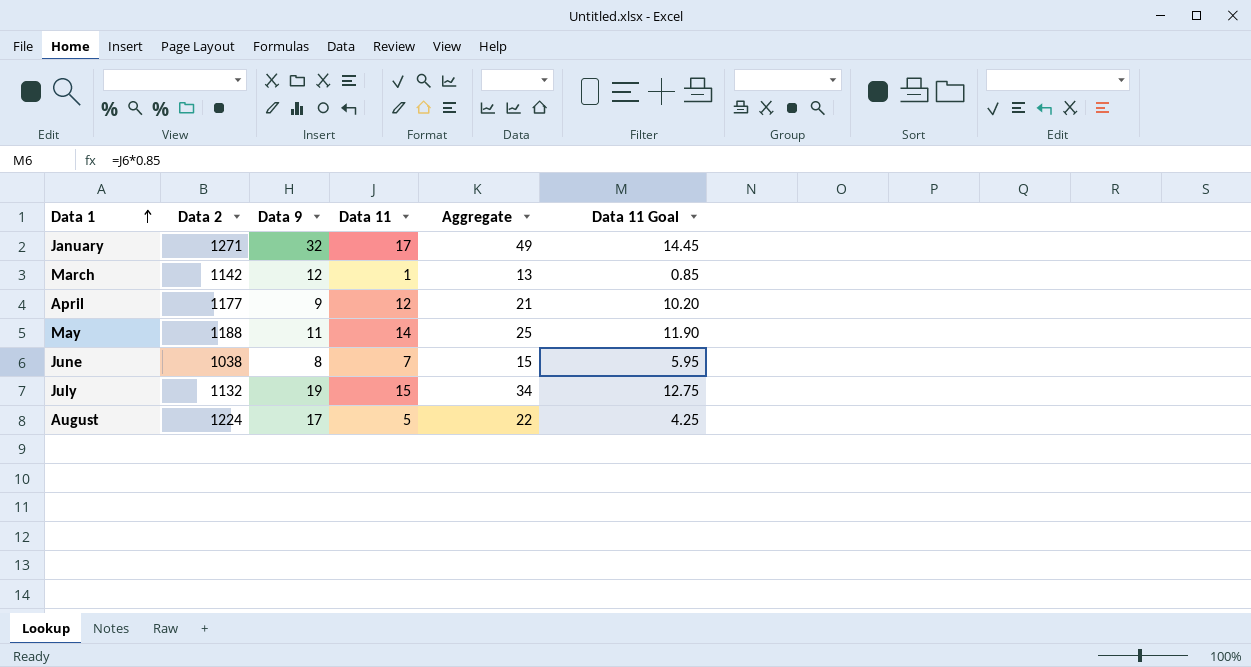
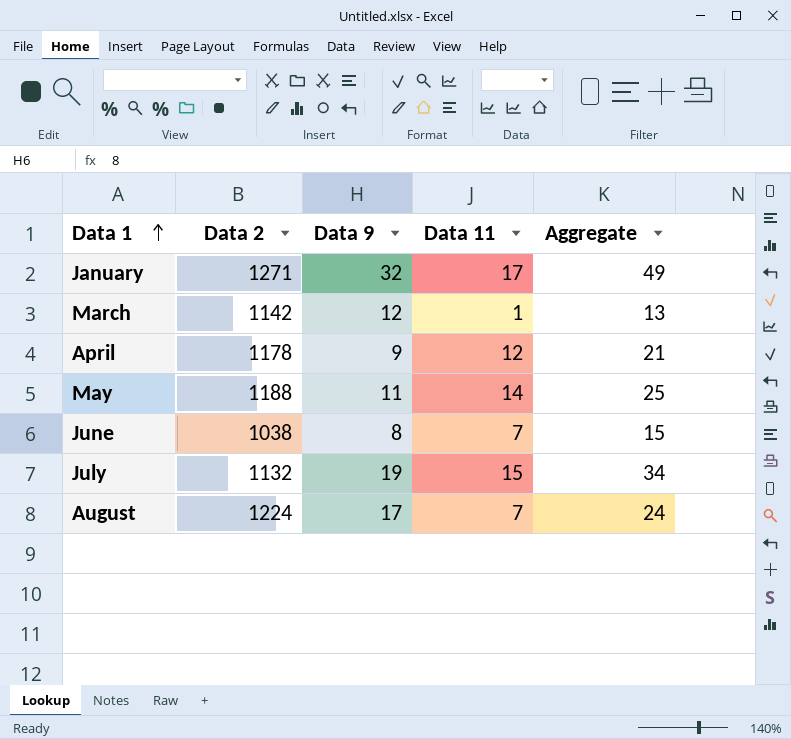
column Data 11 Goal | formula: [Data 11] * 0.85 -> none
April | Data 2: 1177 -> 1178
August | Data 11: 5 -> 7
August | Aggregate: 22 -> 24

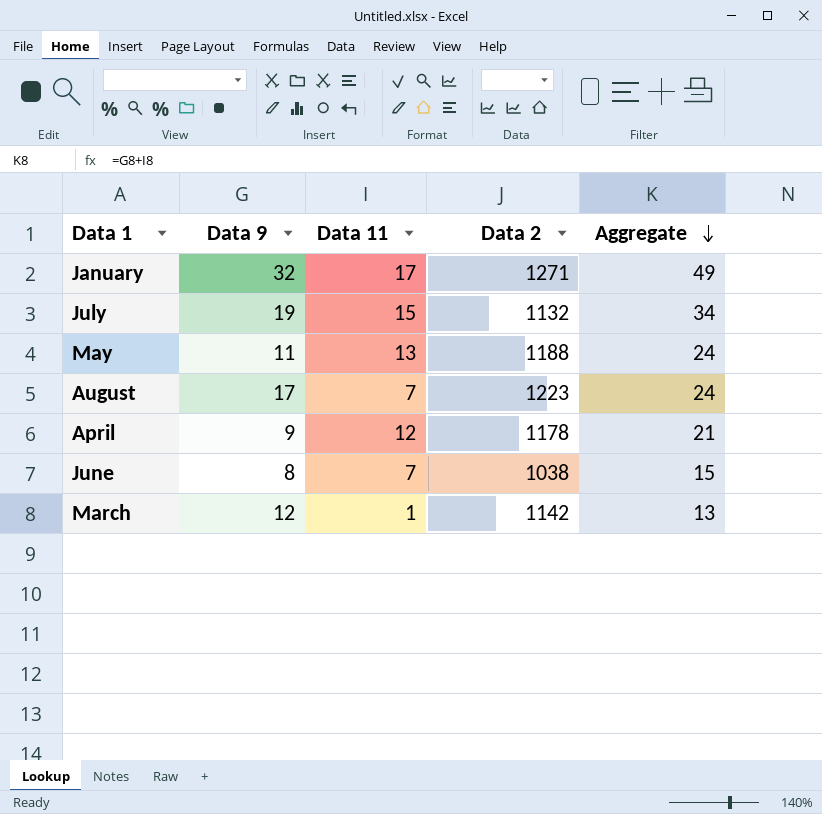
row order: Data 1 ascending -> Aggregate descending
column Data 2 | position: 2 -> 4
May | Data 11: 14 -> 13
May | Aggregate: 25 -> 24
August | Data 2: 1224 -> 1223

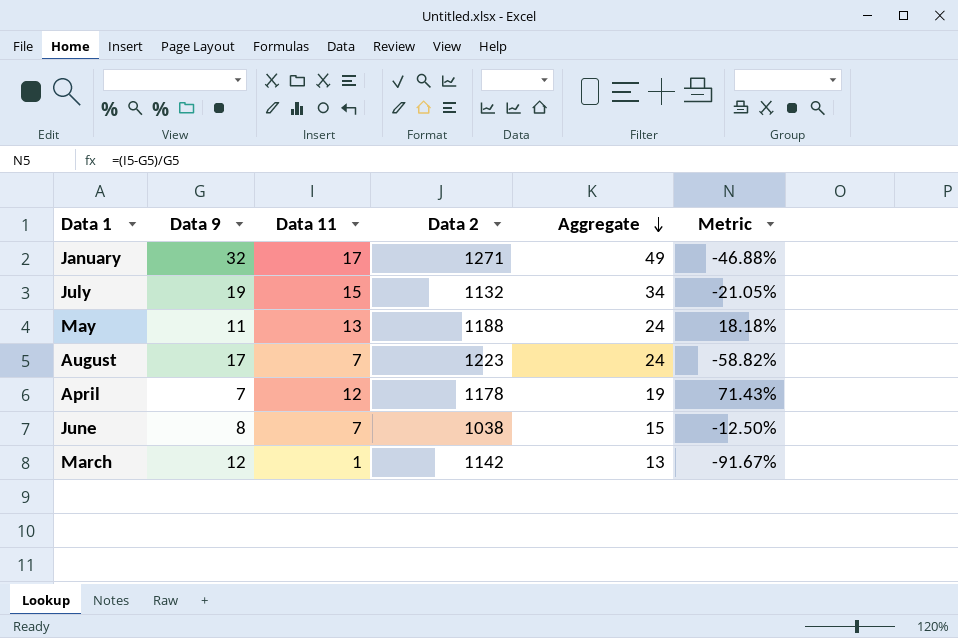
column Metric | formula: none -> ([Data 11] - [Data 9]) / [Data 9]
April | Data 9: 9 -> 7
April | Aggregate: 21 -> 19

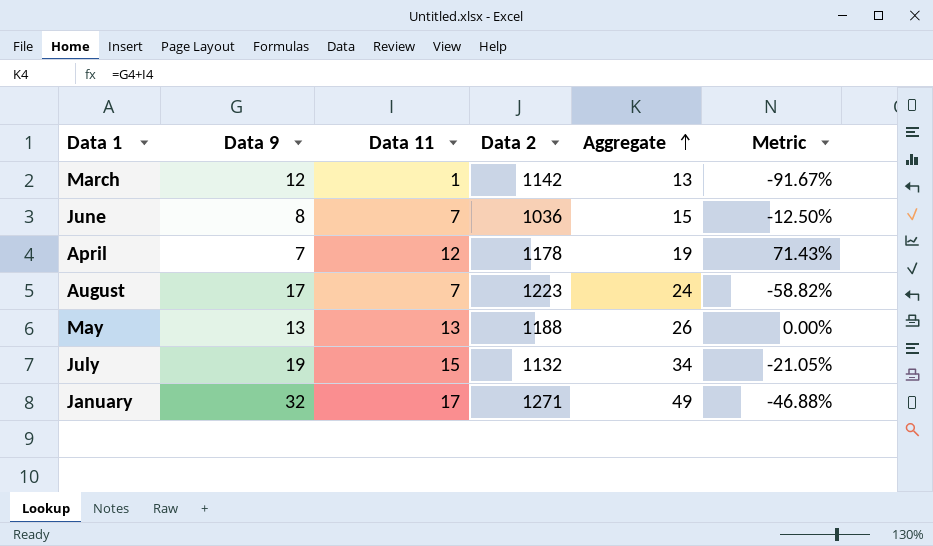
row order: Aggregate descending -> Aggregate ascending
June | Data 2: 1038 -> 1036
May | Data 9: 11 -> 13
May | Aggregate: 24 -> 26
May | Metric: 18.18% -> 0.00%

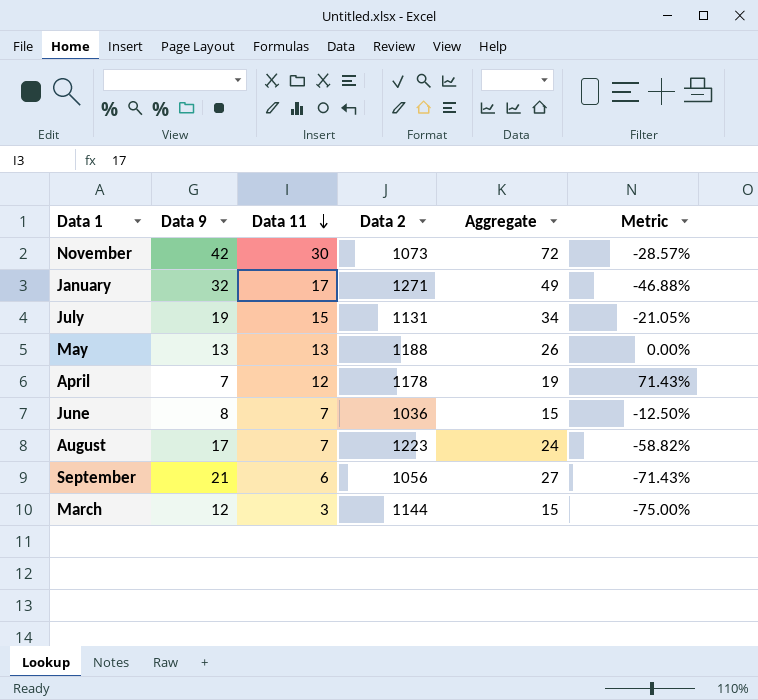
row order: Aggregate ascending -> Data 11 descending
row November: none -> 42 | 30 | 1073 | 72 | -28.57%
July | Data 2: 1132 -> 1131
row September: none -> 21 | 6 | 1056 | 27 | -71.43%
March | Data 11: 1 -> 3
March | Data 2: 1142 -> 1144
March | Aggregate: 13 -> 15
March | Metric: -91.67% -> -75.00%

